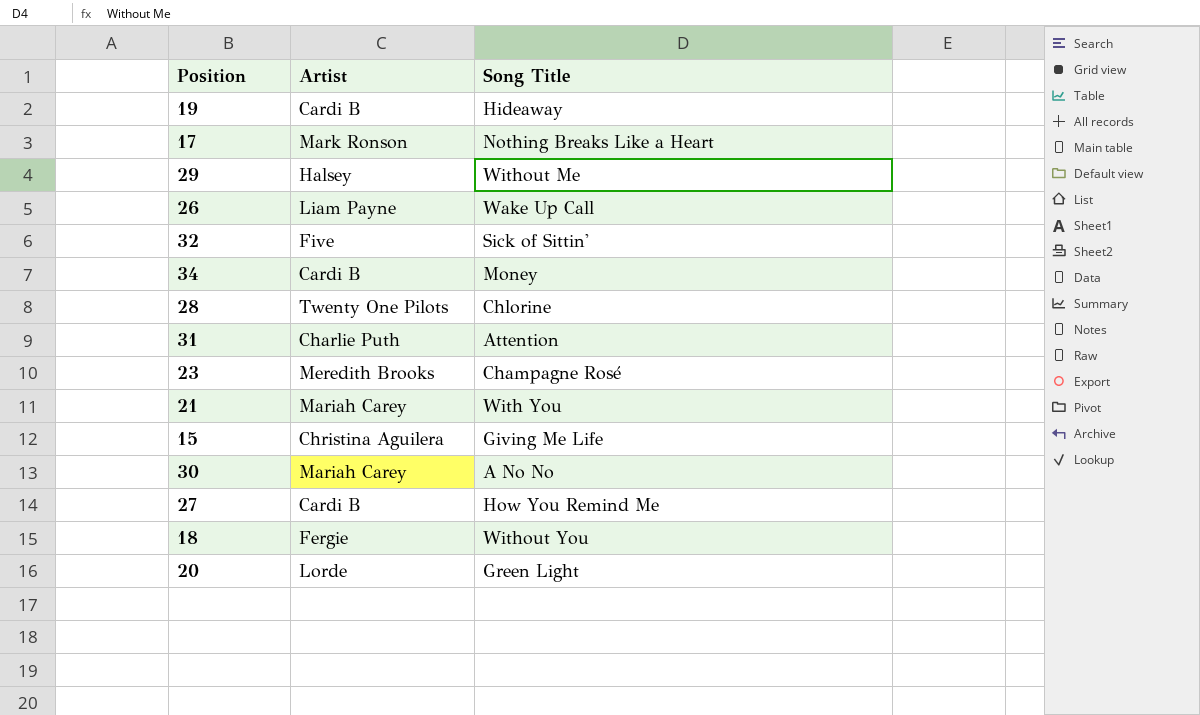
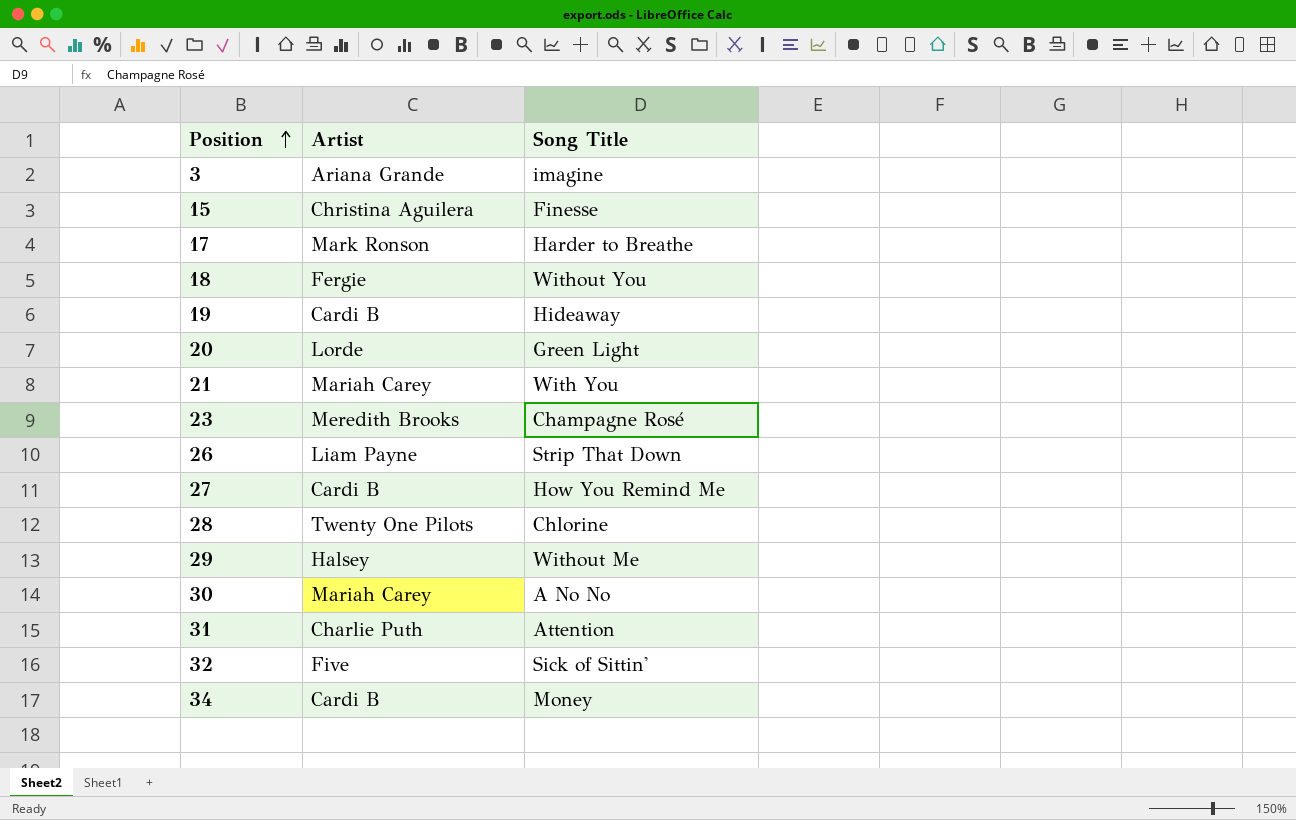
row order: none -> Position ascending
row 3: none -> Ariana Grande | imagine
15 | Song Title: Giving Me Life -> Finesse
17 | Song Title: Nothing Breaks Like a Heart -> Harder to Breathe
26 | Song Title: Wake Up Call -> Strip That Down

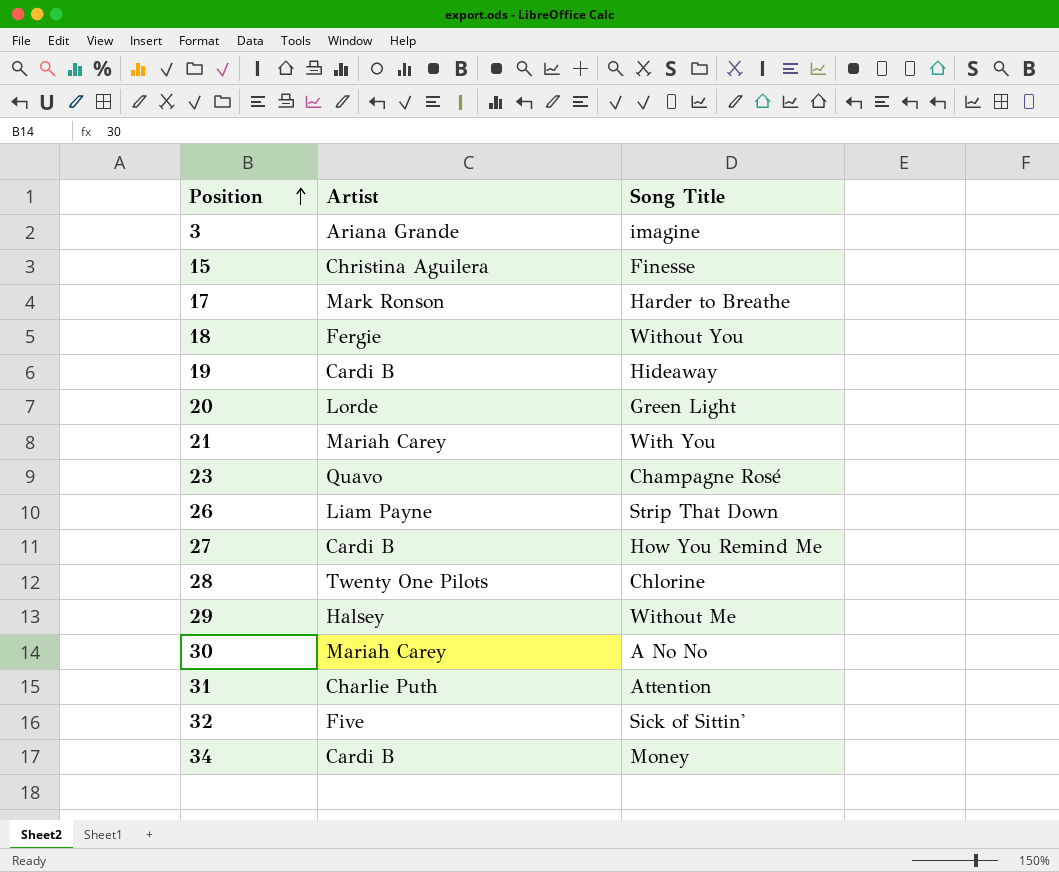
23 | Artist: Meredith Brooks -> Quavo

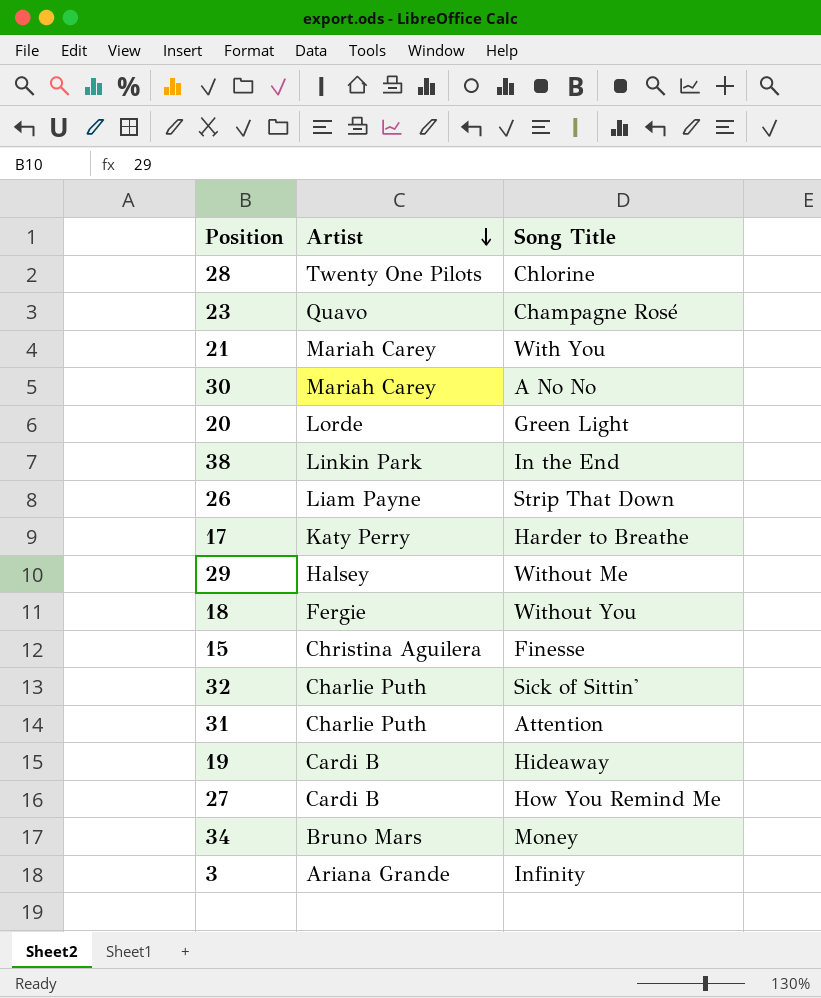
row order: Position ascending -> Artist descending
row 38: none -> Linkin Park | In the End
17 | Artist: Mark Ronson -> Katy Perry
32 | Artist: Five -> Charlie Puth
34 | Artist: Cardi B -> Bruno Mars
3 | Song Title: imagine -> Infinity

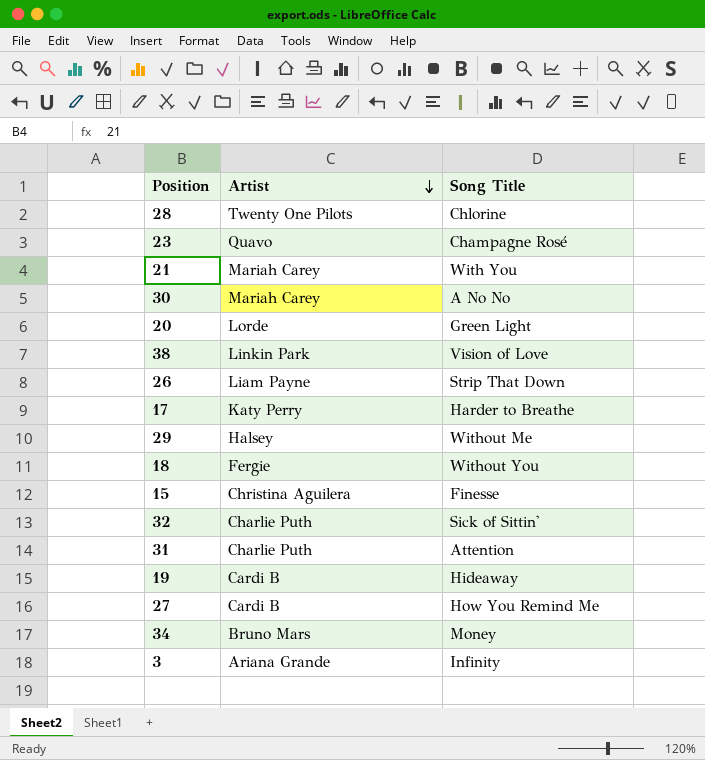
38 | Song Title: In the End -> Vision of Love

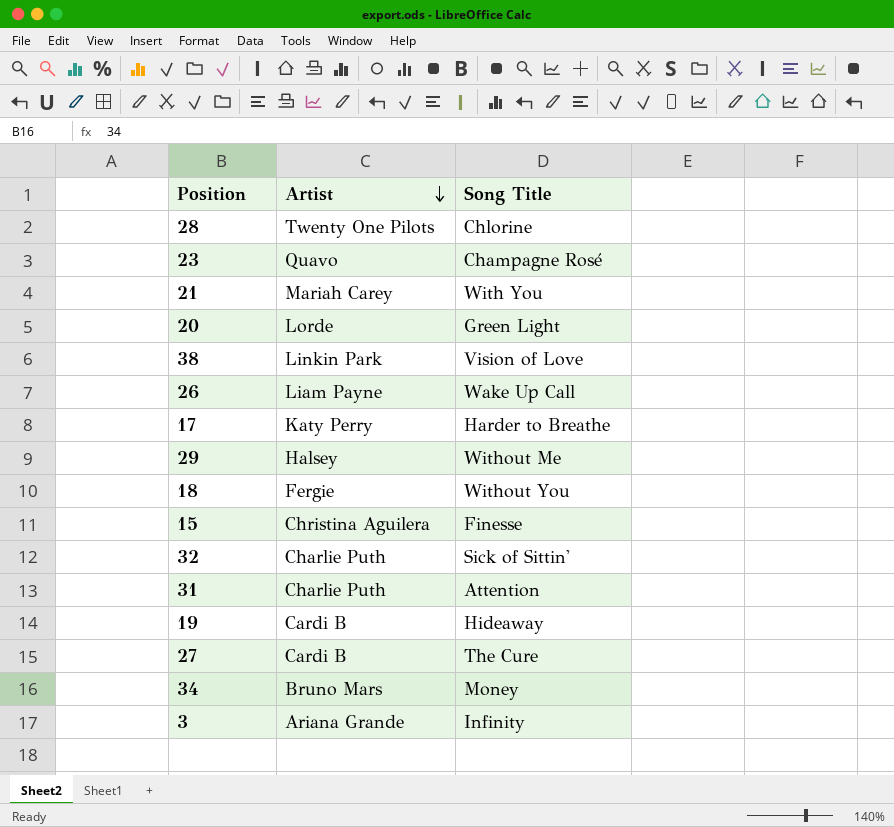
row 30: Mariah Carey | A No No -> none
26 | Song Title: Strip That Down -> Wake Up Call
27 | Song Title: How You Remind Me -> The Cure

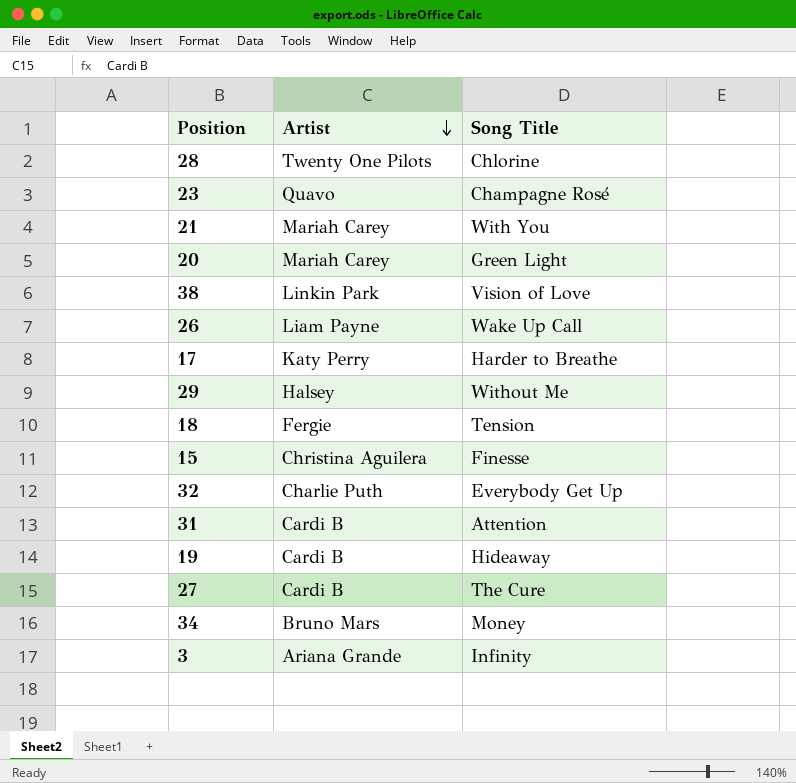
20 | Artist: Lorde -> Mariah Carey
18 | Song Title: Without You -> Tension
32 | Song Title: Sick of Sittin' -> Everybody Get Up
31 | Artist: Charlie Puth -> Cardi B

